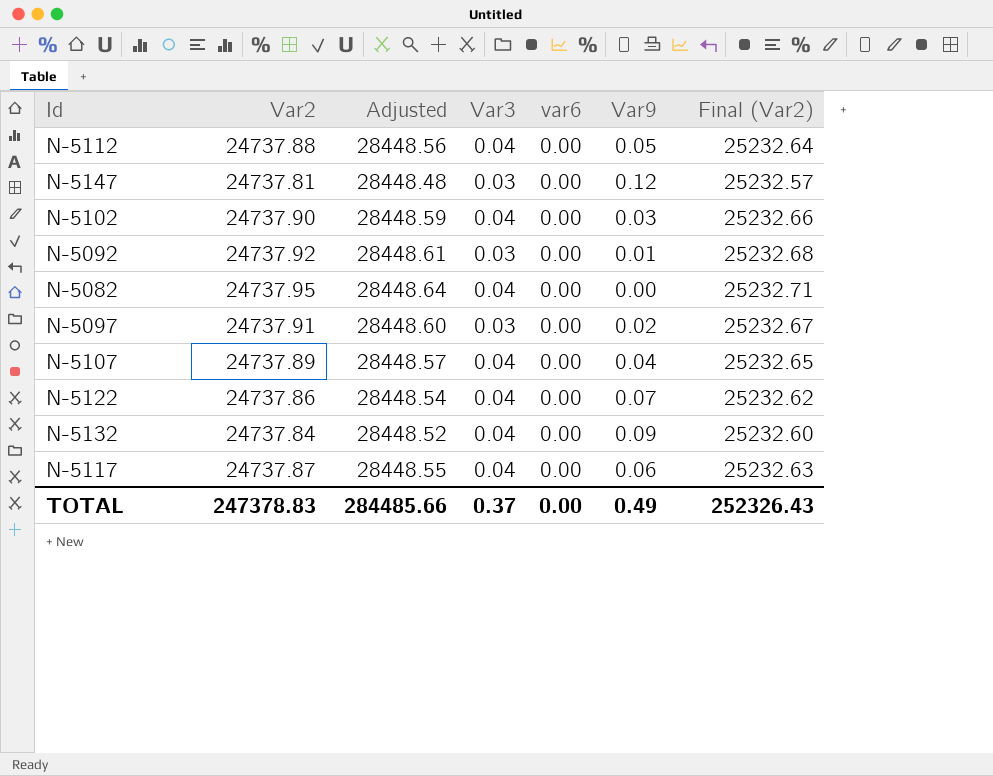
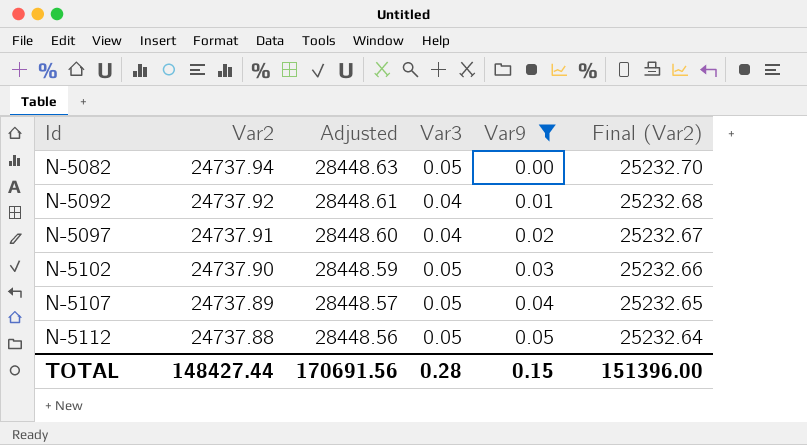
filter: none -> Var9 <= 0.05
row order: none -> Id ascending
column var6 | position: 5 -> none
N-5082 | Var2: 24737.95 -> 24737.94
N-5082 | Adjusted: 28448.64 -> 28448.63
N-5082 | Var3: 0.04 -> 0.05
N-5082 | Final (Var2): 25232.71 -> 25232.70
N-5092 | Var3: 0.03 -> 0.04
N-5097 | Var3: 0.03 -> 0.04
N-5102 | Var3: 0.04 -> 0.05
N-5107 | Var3: 0.04 -> 0.05
N-5112 | Var3: 0.04 -> 0.05
TOTAL | Var2: 247378.83 -> 148427.44
TOTAL | Adjusted: 284485.66 -> 170691.56
TOTAL | Var3: 0.37 -> 0.28
TOTAL | Var9: 0.49 -> 0.15
TOTAL | Final (Var2): 252326.43 -> 151396.00

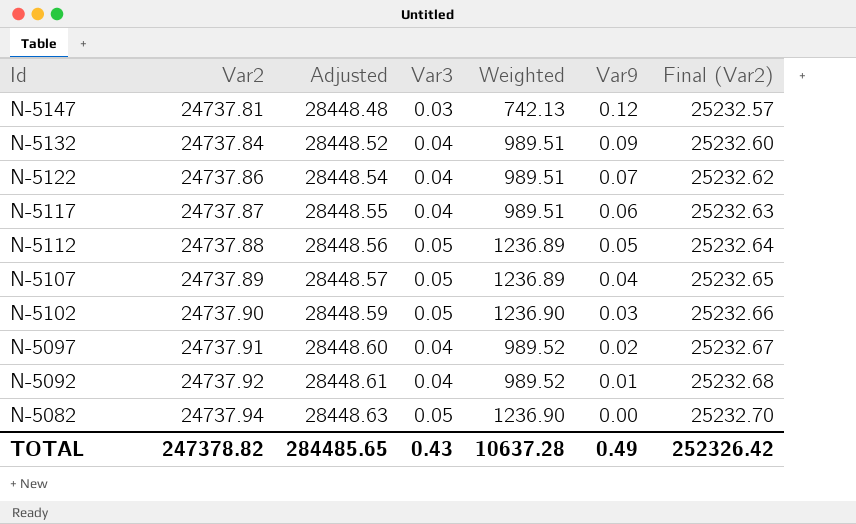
filter: Var9 <= 0.05 -> none
row order: Id ascending -> Id descending
column Weighted | formula: none -> [Var2] * [Var3]
TOTAL | Var2: 148427.44 -> 247378.82
TOTAL | Adjusted: 170691.56 -> 284485.65
TOTAL | Var3: 0.28 -> 0.43
TOTAL | Var9: 0.15 -> 0.49
TOTAL | Final (Var2): 151396.00 -> 252326.42

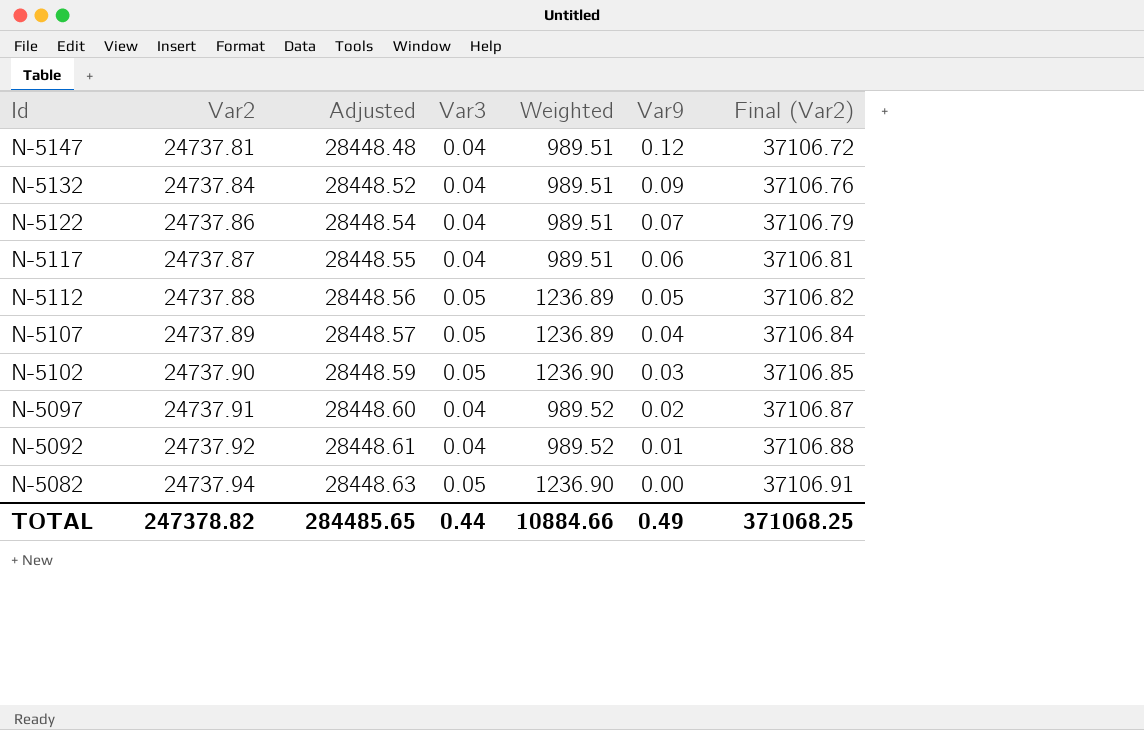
column Final (Var2) | formula: [Var2] * 1.02 -> [Var2] * 1.5
N-5147 | Var3: 0.03 -> 0.04
N-5147 | Weighted: 742.13 -> 989.51
TOTAL | Var3: 0.43 -> 0.44
TOTAL | Weighted: 10637.28 -> 10884.66
TOTAL | Final (Var2): 252326.42 -> 371068.25

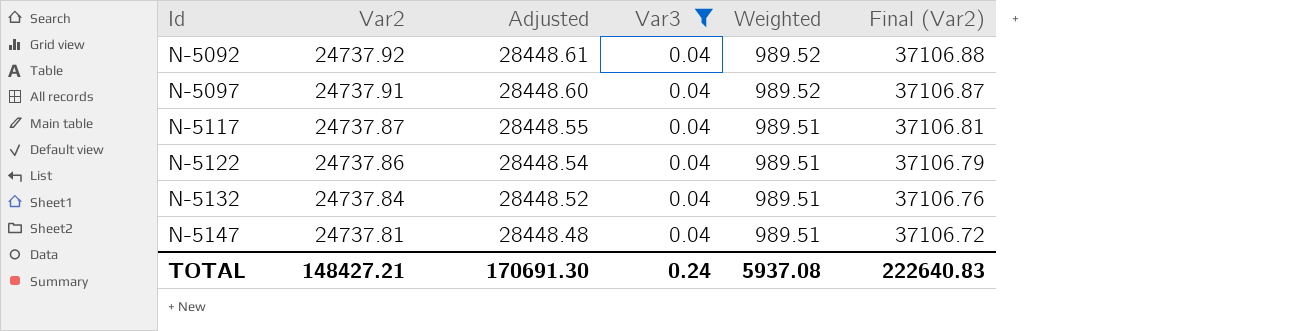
filter: none -> Var3 = 0.04
row order: Id descending -> Id ascending
column Var9 | position: 6 -> none
TOTAL | Var2: 247378.82 -> 148427.21
TOTAL | Adjusted: 284485.65 -> 170691.30
TOTAL | Var3: 0.44 -> 0.24
TOTAL | Weighted: 10884.66 -> 5937.08
TOTAL | Final (Var2): 371068.25 -> 222640.83

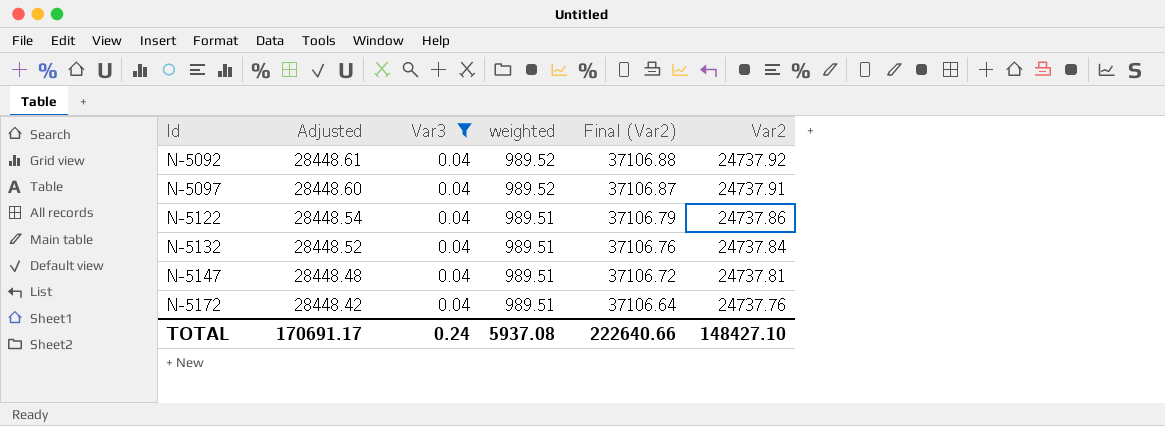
column name: Weighted -> weighted
column Var2 | position: 2 -> 6
row N-5117: 24737.87 | 28448.55 | 0.04 | 989.51 | 37106.81 -> none
row N-5172: none -> 28448.42 | 0.04 | 989.51 | 37106.64 | 24737.76
TOTAL | Adjusted: 170691.30 -> 170691.17
TOTAL | Final (Var2): 222640.83 -> 222640.66
TOTAL | Var2: 148427.21 -> 148427.10

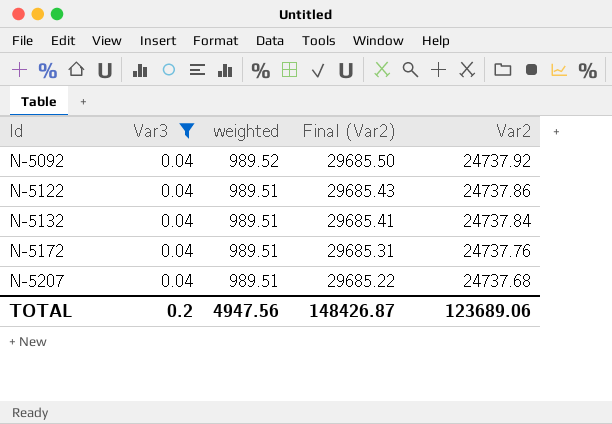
column Adjusted | formula: [Var2] * 1.15 -> none
column Final (Var2) | formula: [Var2] * 1.5 -> [Var2] * 1.2
row N-5097: 28448.60 | 0.04 | 989.52 | 37106.87 | 24737.91 -> none
row N-5147: 28448.48 | 0.04 | 989.51 | 37106.72 | 24737.81 -> none
row N-5207: none -> 0.04 | 989.51 | 29685.22 | 24737.68
TOTAL | Var3: 0.24 -> 0.2
TOTAL | weighted: 5937.08 -> 4947.56
TOTAL | Final (Var2): 222640.66 -> 148426.87
TOTAL | Var2: 148427.10 -> 123689.06

